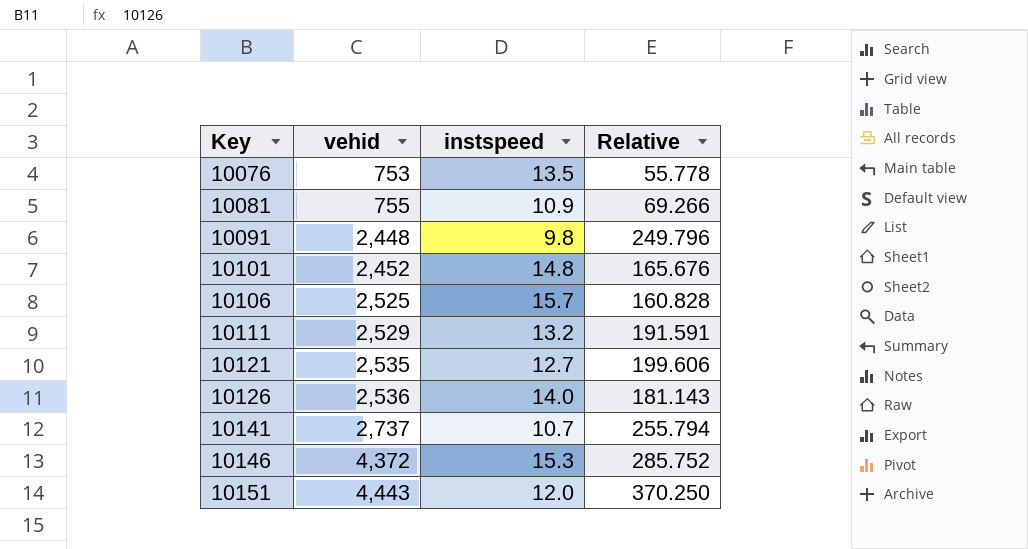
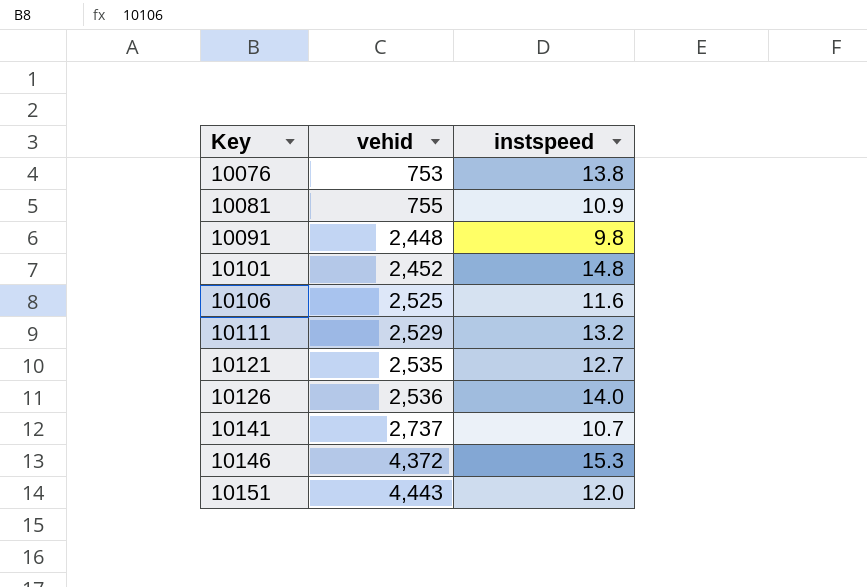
column Relative | formula: [vehid] / [instspeed] -> none
10076 | instspeed: 13.5 -> 13.8
10106 | instspeed: 15.7 -> 11.6

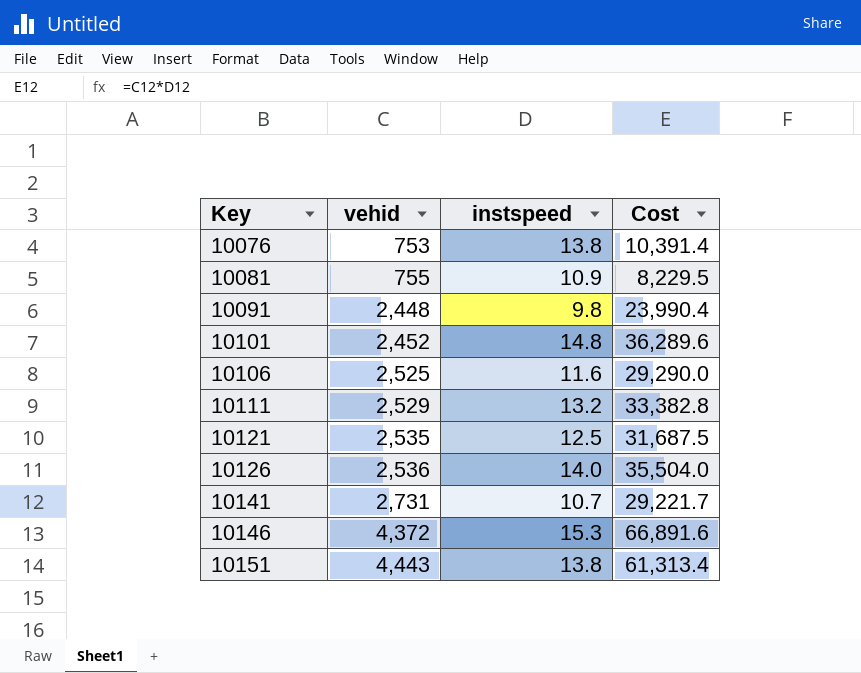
column Cost | formula: none -> [vehid] * [instspeed]
10121 | instspeed: 12.7 -> 12.5
10141 | vehid: 2,737 -> 2,731
10151 | instspeed: 12.0 -> 13.8

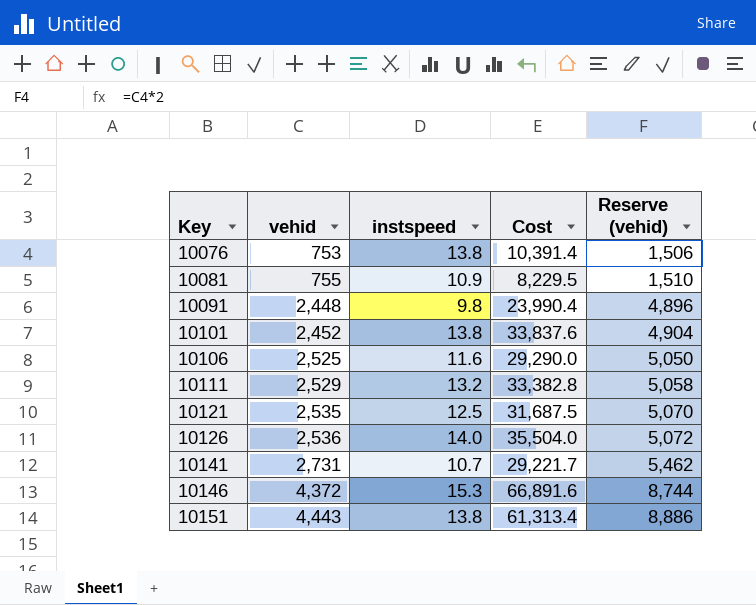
column Reserve (vehid) | formula: none -> [vehid] * 2
10101 | instspeed: 14.8 -> 13.8
10101 | Cost: 36,289.6 -> 33,837.6

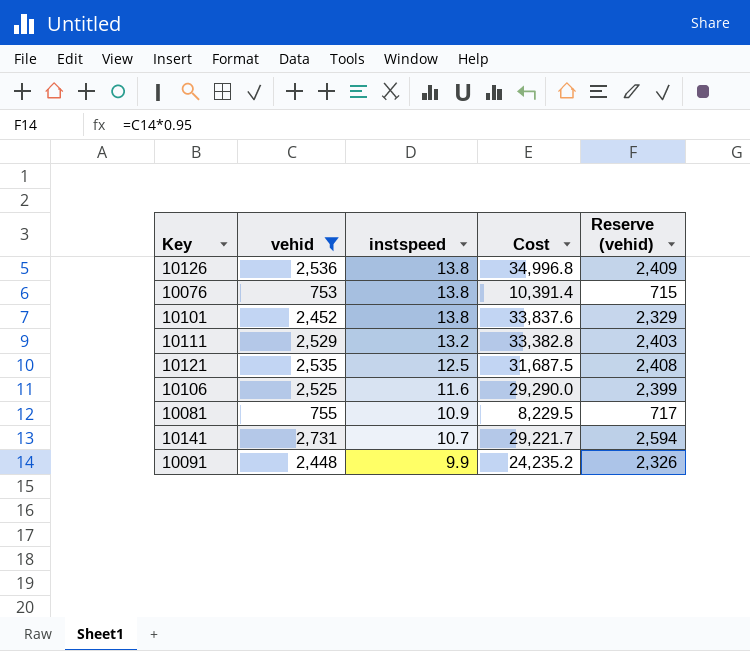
filter: none -> vehid <= 2,731
row order: Key ascending -> instspeed descending
column Reserve (vehid) | formula: [vehid] * 2 -> [vehid] * 0.95
10126 | instspeed: 14.0 -> 13.8
10126 | Cost: 35,504.0 -> 34,996.8
10091 | instspeed: 9.8 -> 9.9
10091 | Cost: 23,990.4 -> 24,235.2

